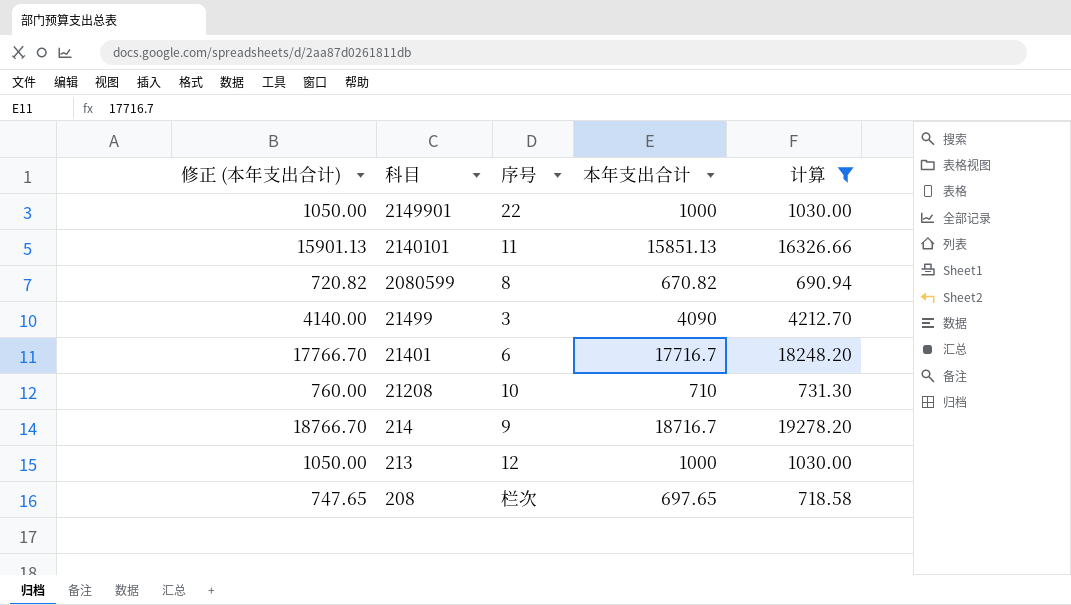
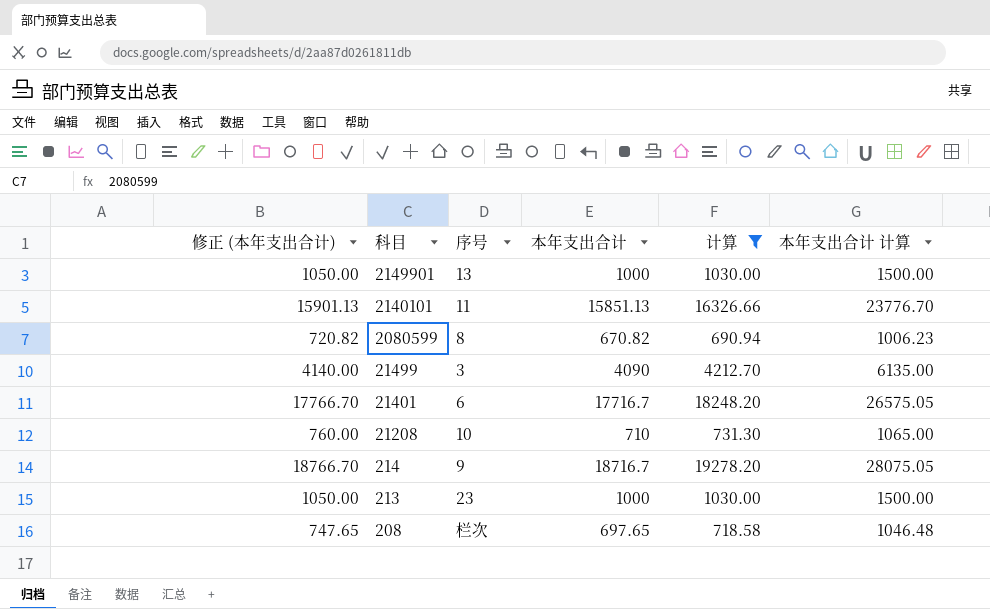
column 本年支出合计 计算 | formula: none -> [本年支出合计] * 1.5
2149901 | 序号: 22 -> 13
213 | 序号: 12 -> 23

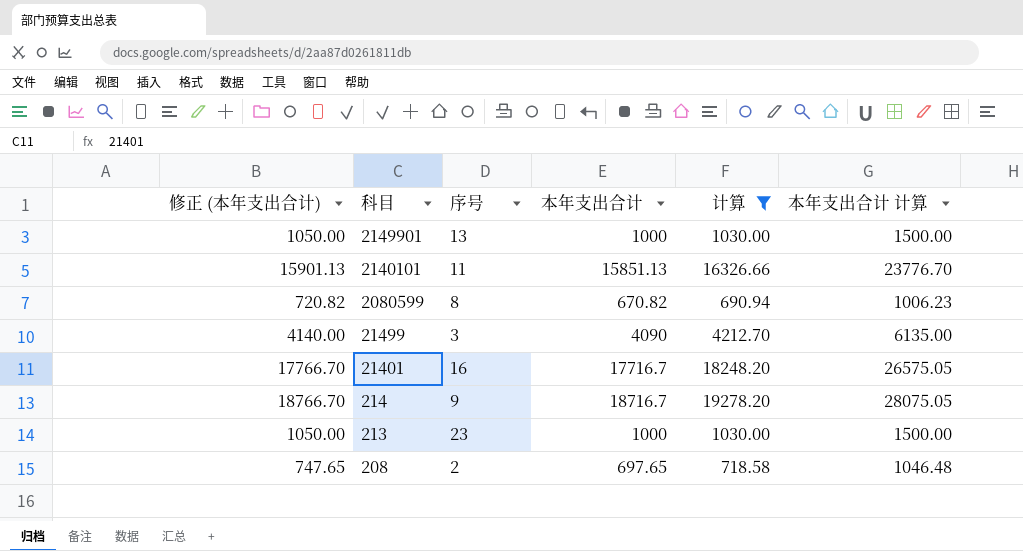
row 21208: 760.00 | 10 | 710 | 731.30 | 1065.00 -> none
21401 | 序号: 6 -> 16
208 | 序号: 栏次 -> 2

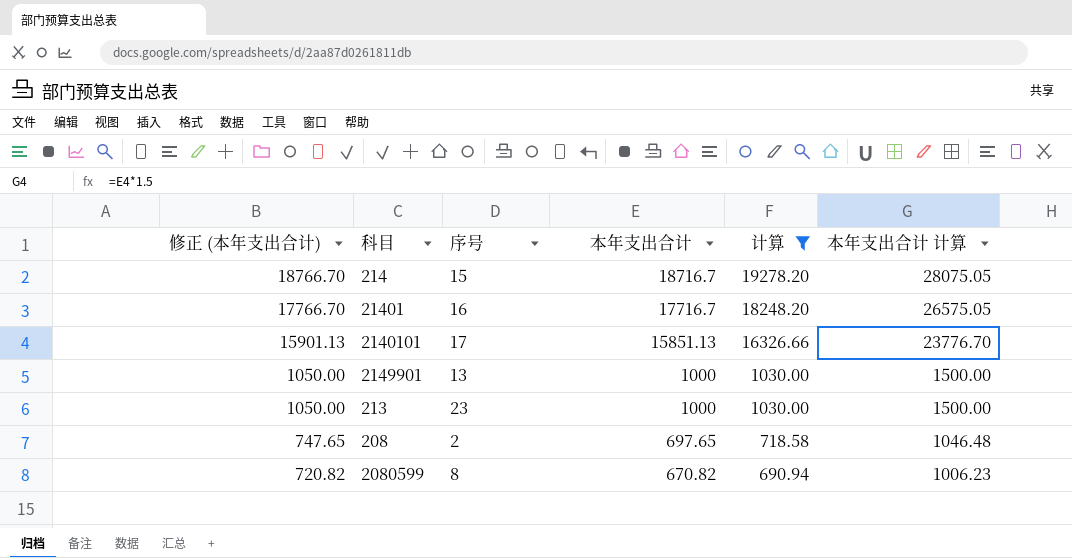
row order: 科目 descending -> 修正 (本年支出合计) descending
row 21499: 4140.00 | 3 | 4090 | 4212.70 | 6135.00 -> none
214 | 序号: 9 -> 15
2140101 | 序号: 11 -> 17

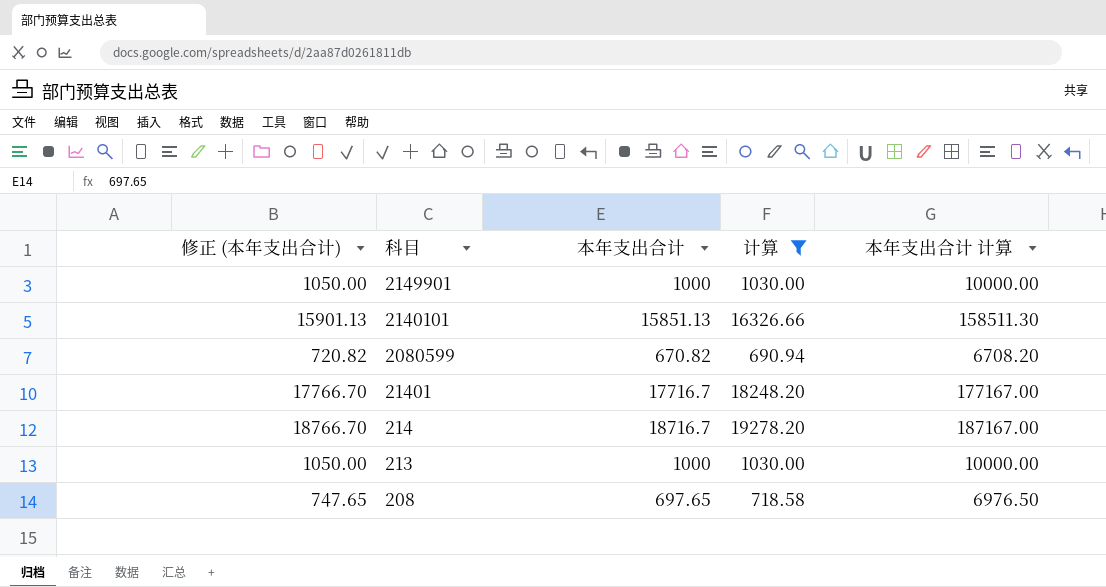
row order: 修正 (本年支出合计) descending -> 科目 descending
column 序号 | position: 3 -> none
column 本年支出合计 计算 | formula: [本年支出合计] * 1.5 -> [本年支出合计] * 10

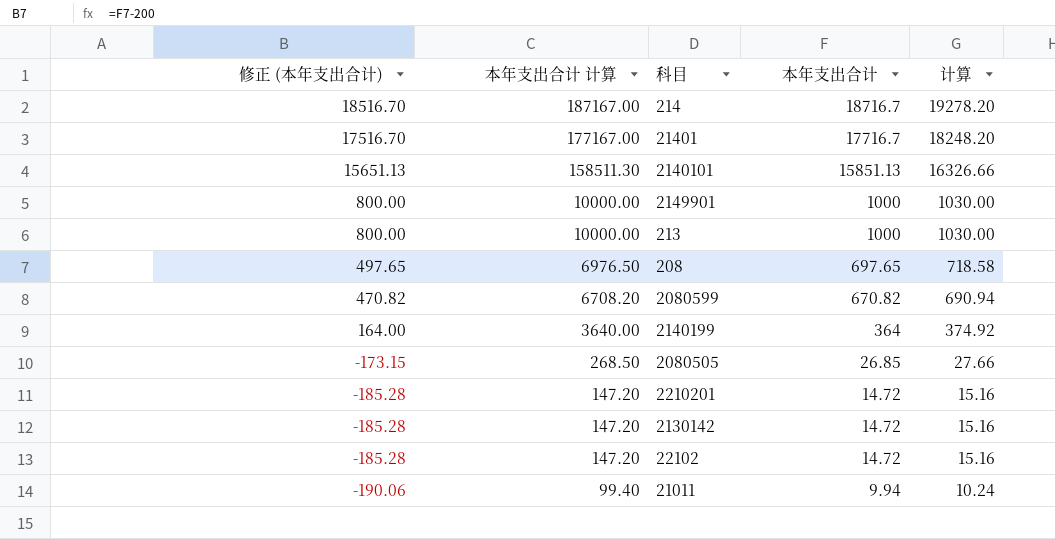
filter: 计算 >= 690.94 -> none
row order: 科目 descending -> 修正 (本年支出合计) descending
column 修正 (本年支出合计) | formula: [本年支出合计] + 50 -> [本年支出合计] - 200
column 本年支出合计 计算 | position: 5 -> 2

